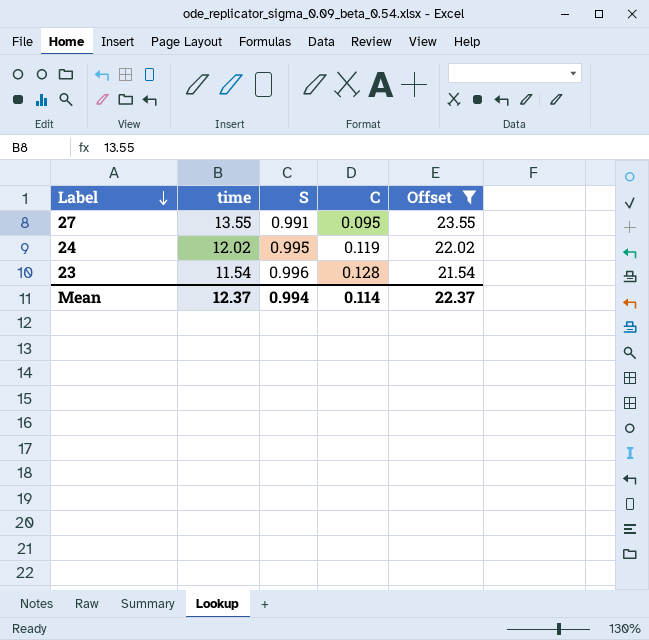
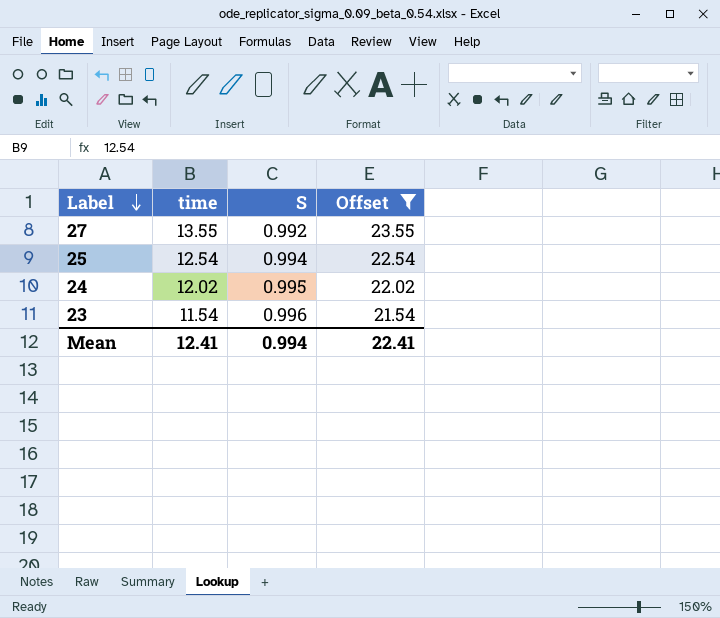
column C | position: 4 -> none
27 | S: 0.991 -> 0.992
row 25: none -> 12.54 | 0.994 | 22.54
Mean | time: 12.37 -> 12.41
Mean | Offset: 22.37 -> 22.41

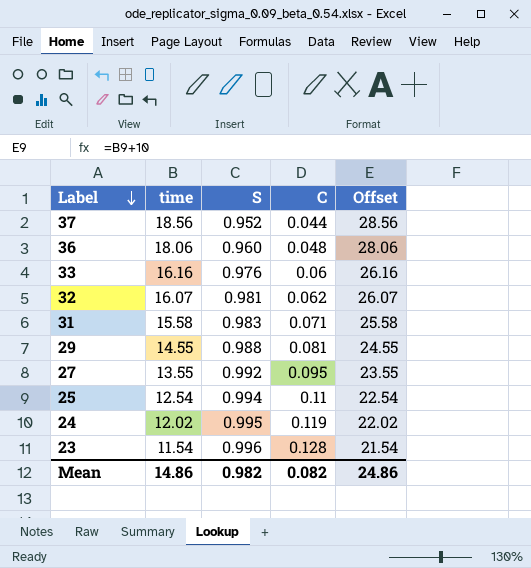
filter: Offset <= 23.55 -> none
column C | position: none -> 4
Mean | time: 12.41 -> 14.86
Mean | S: 0.994 -> 0.982
Mean | Offset: 22.41 -> 24.86

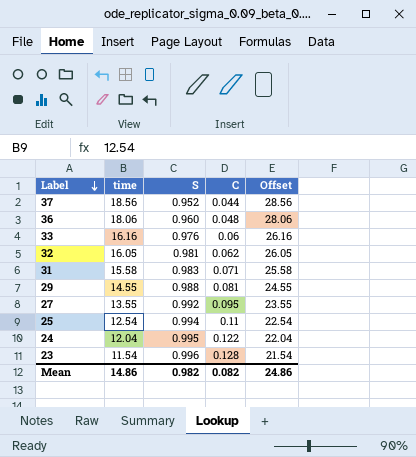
32 | time: 16.07 -> 16.05
32 | Offset: 26.07 -> 26.05
24 | time: 12.02 -> 12.04
24 | C: 0.119 -> 0.122
24 | Offset: 22.02 -> 22.04

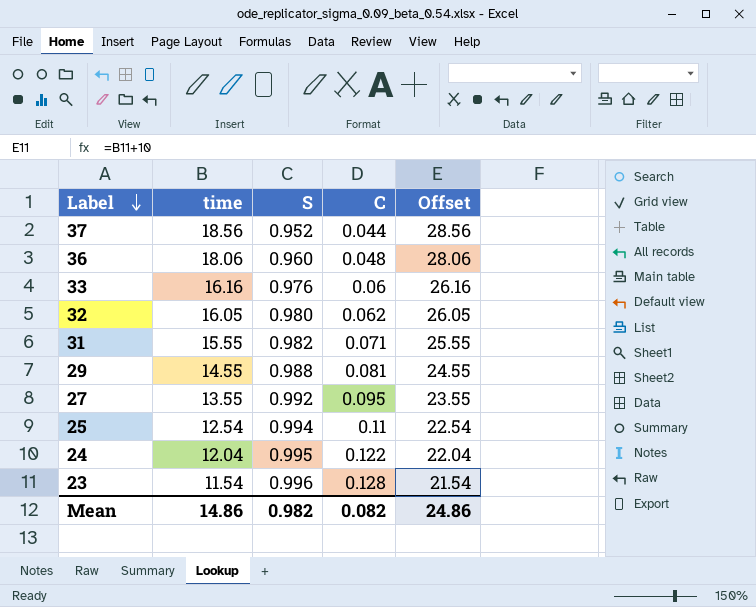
32 | S: 0.981 -> 0.980
31 | time: 15.58 -> 15.55
31 | S: 0.983 -> 0.982
31 | Offset: 25.58 -> 25.55

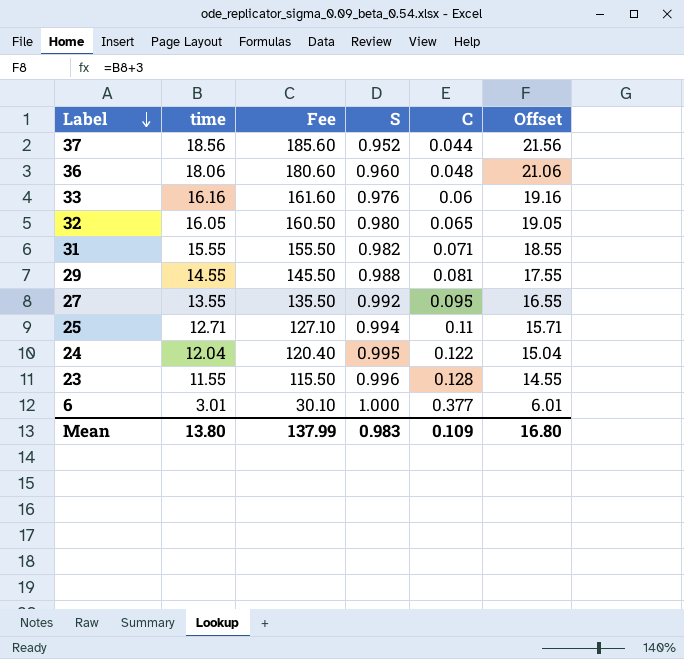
column Fee | formula: none -> [time] * 10
column Offset | formula: [time] + 10 -> [time] + 3
32 | C: 0.062 -> 0.065
25 | time: 12.54 -> 12.71
23 | time: 11.54 -> 11.55
row 6: none -> 3.01 | 30.10 | 1.000 | 0.377 | 6.01
Mean | time: 14.86 -> 13.80
Mean | S: 0.982 -> 0.983
Mean | C: 0.082 -> 0.109
Mean | Offset: 24.86 -> 16.80

